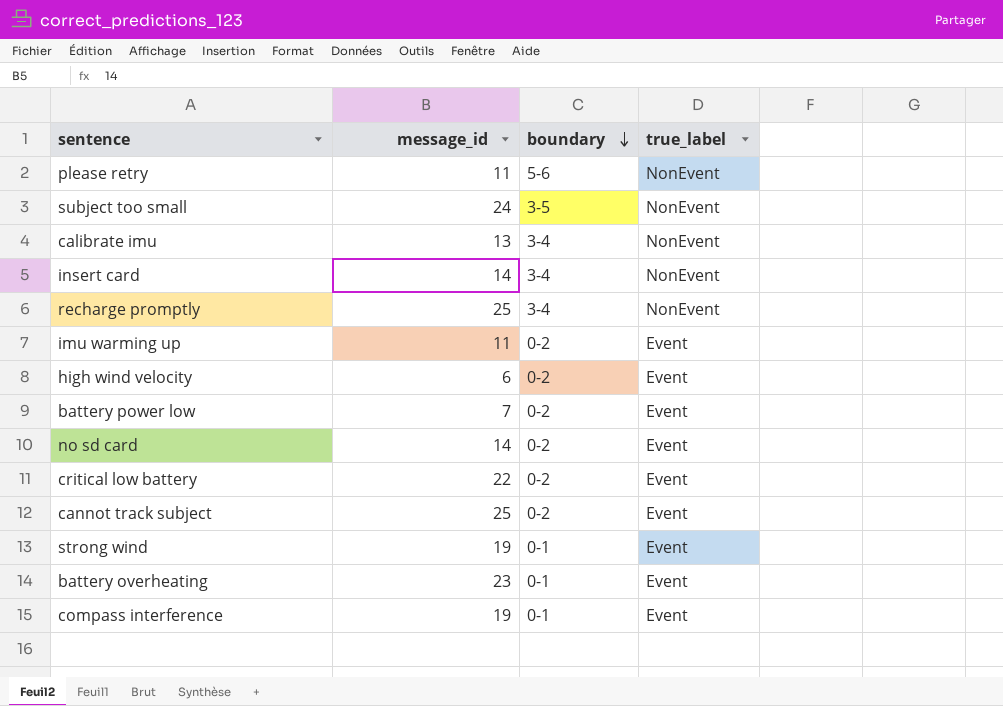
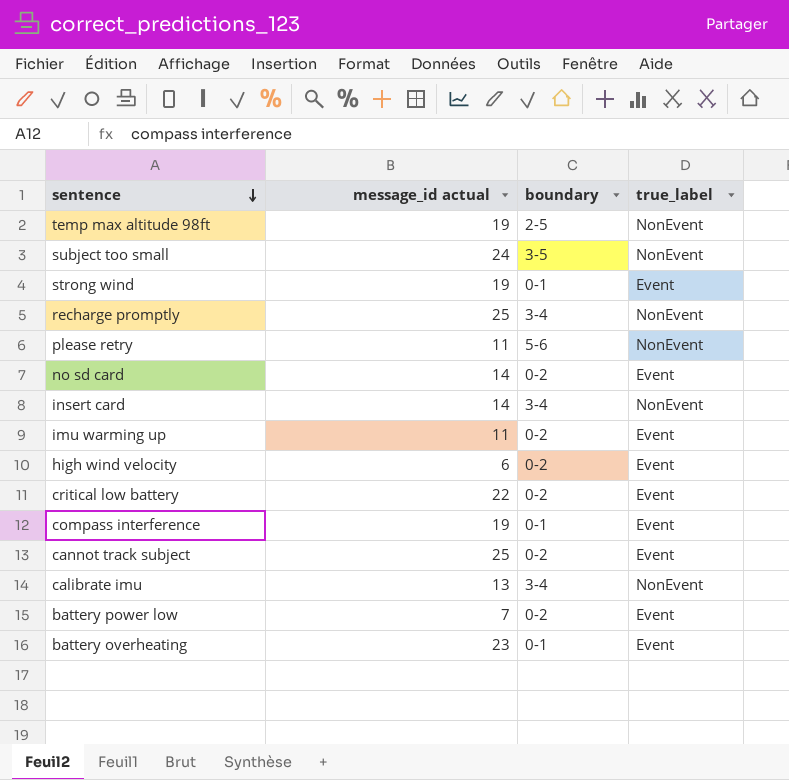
row order: boundary descending -> sentence descending
column name: message_id -> message_id actual
row temp max altitude 98ft: none -> 19 | 2-5 | NonEvent

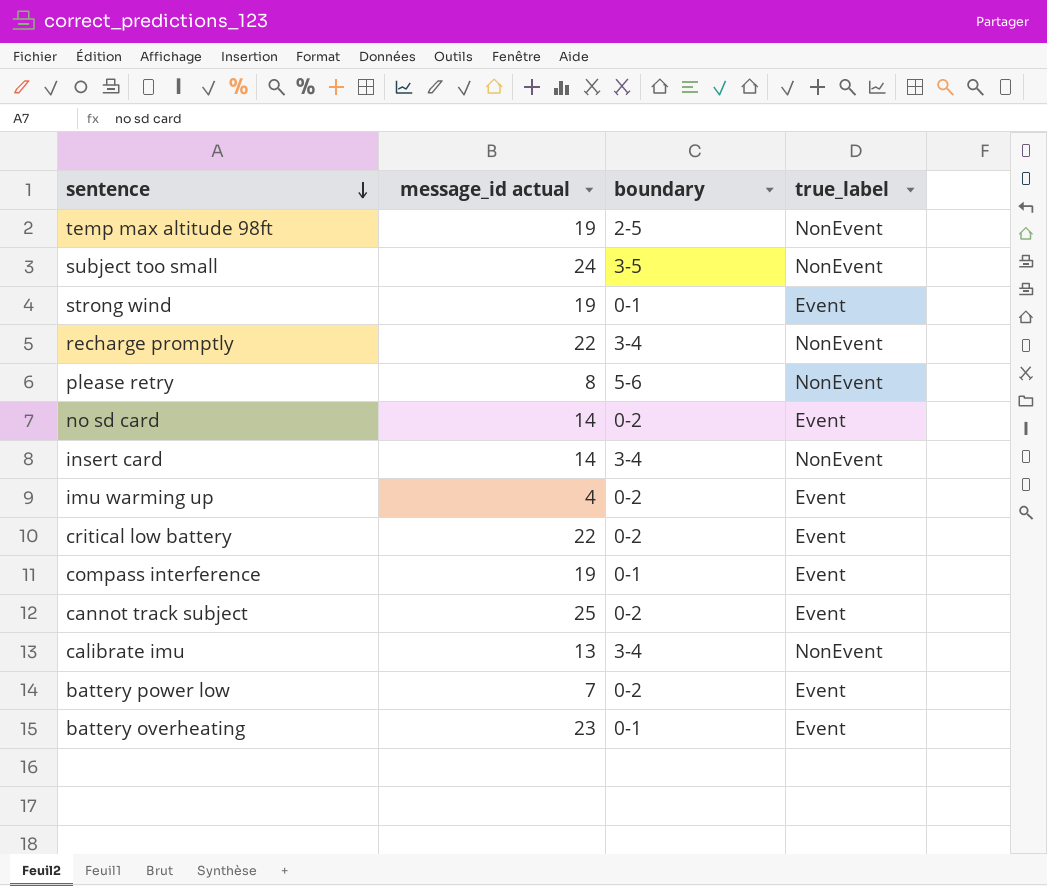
row high wind velocity: 6 | 0-2 | Event -> none
recharge promptly | message_id actual: 25 -> 22
please retry | message_id actual: 11 -> 8
imu warming up | message_id actual: 11 -> 4

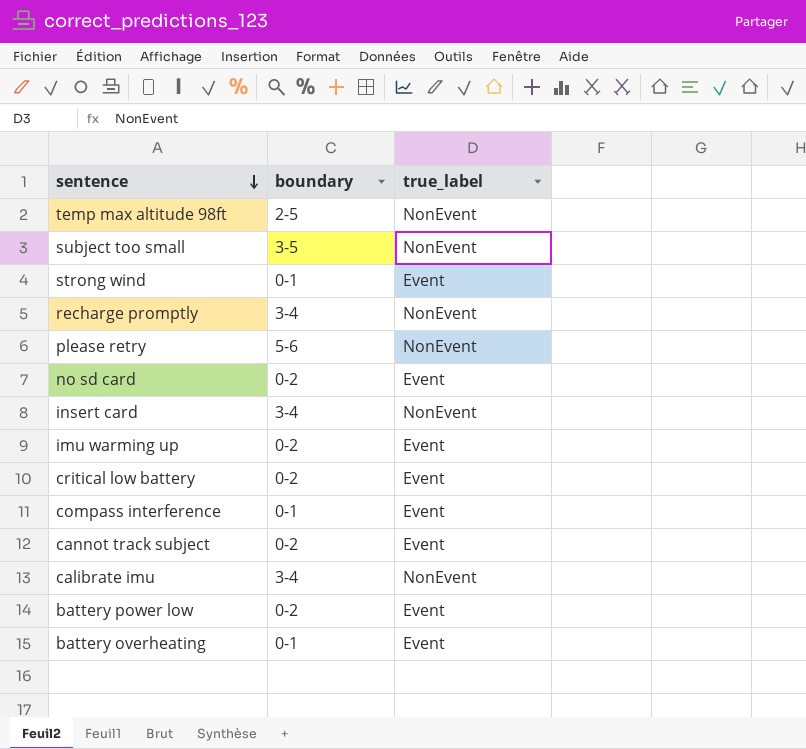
column message_id actual | position: 2 -> none

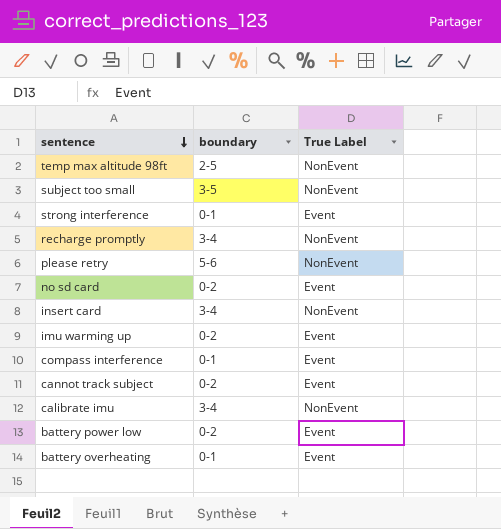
column name: true_label -> True Label
row strong wind: 0-1 | Event -> none
row critical low battery: 0-2 | Event -> none
row strong interference: none -> 0-1 | Event

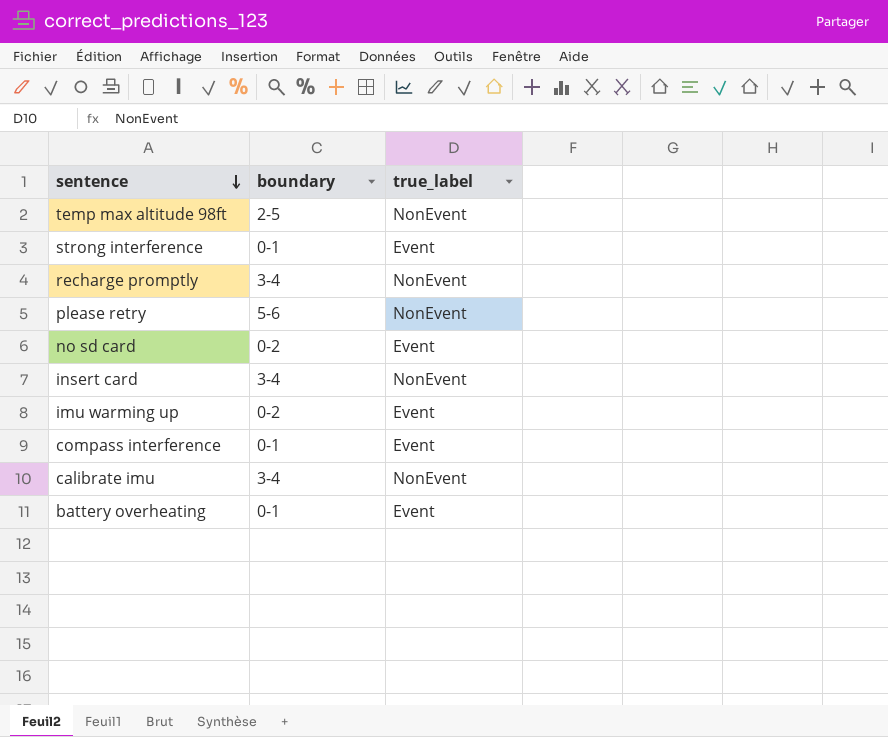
column name: True Label -> true_label
row subject too small: 3-5 | NonEvent -> none
row cannot track subject: 0-2 | Event -> none
row battery power low: 0-2 | Event -> none

